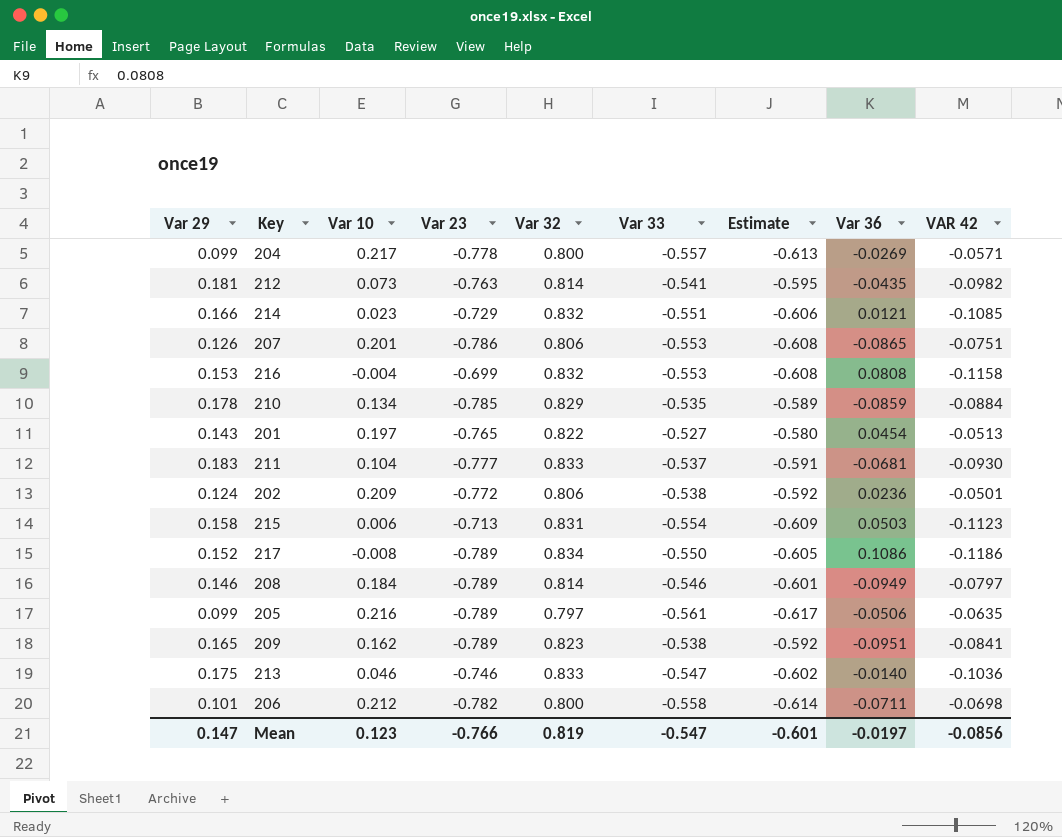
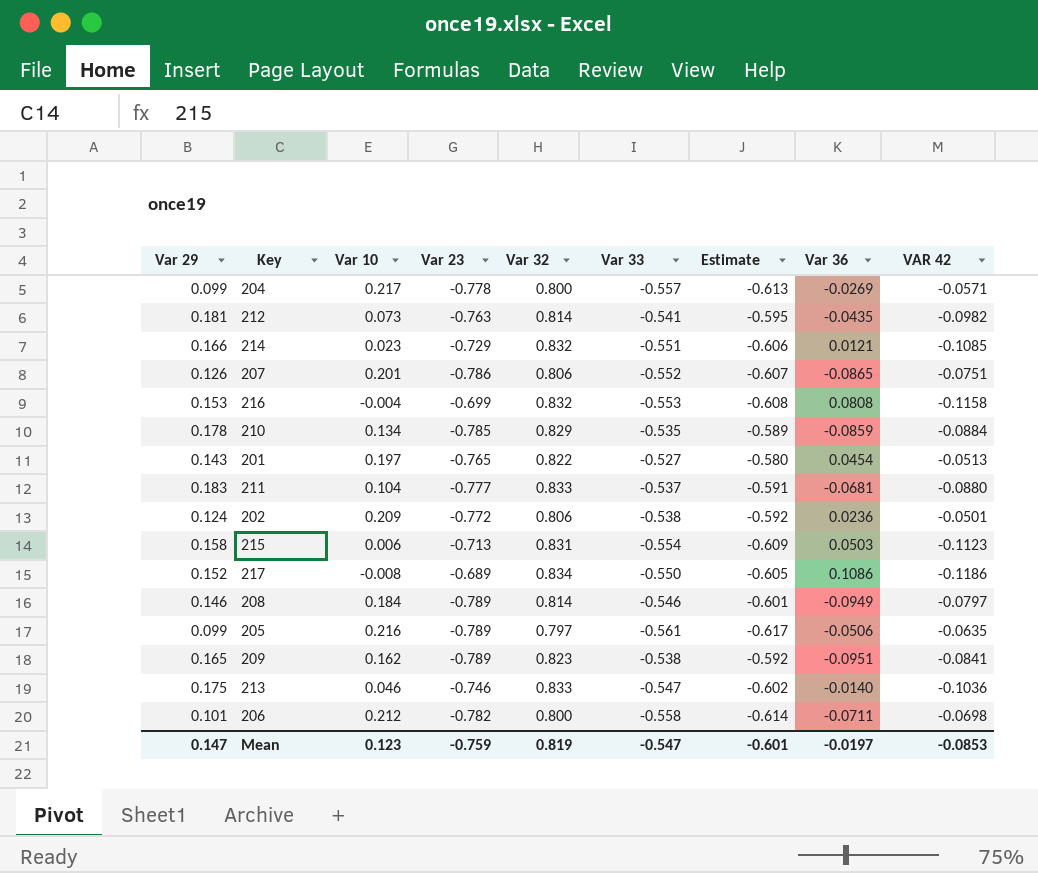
207 | Var 33: -0.553 -> -0.552
207 | Estimate: -0.608 -> -0.607
211 | VAR 42: -0.0930 -> -0.0880
217 | Var 23: -0.789 -> -0.689
Mean | Var 23: -0.766 -> -0.759
Mean | VAR 42: -0.0856 -> -0.0853

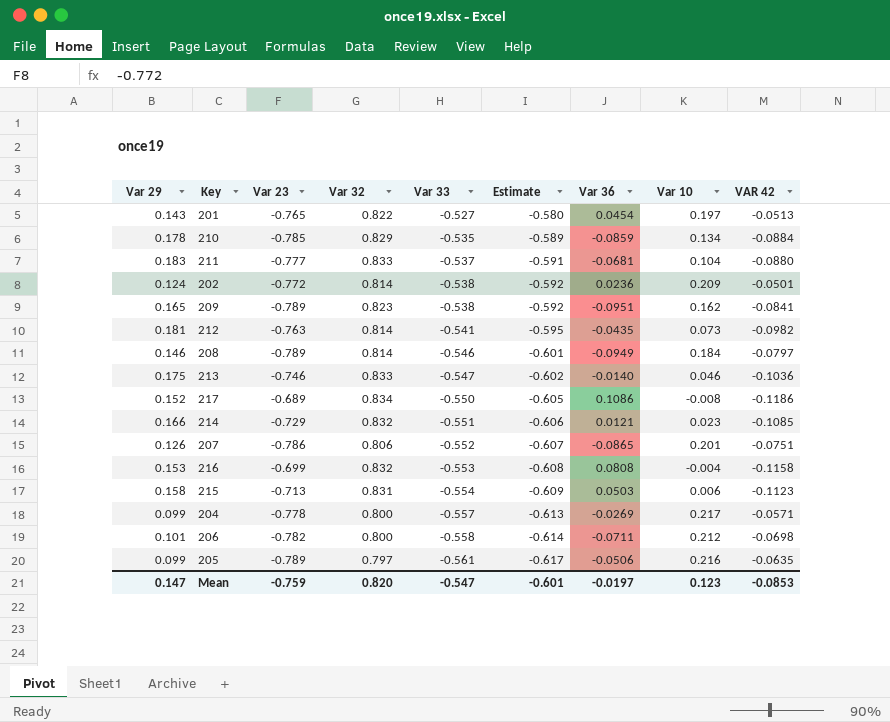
row order: none -> Var 33 descending
column Var 10 | position: 3 -> 8
202 | Var 32: 0.806 -> 0.814
Mean | Var 32: 0.819 -> 0.820

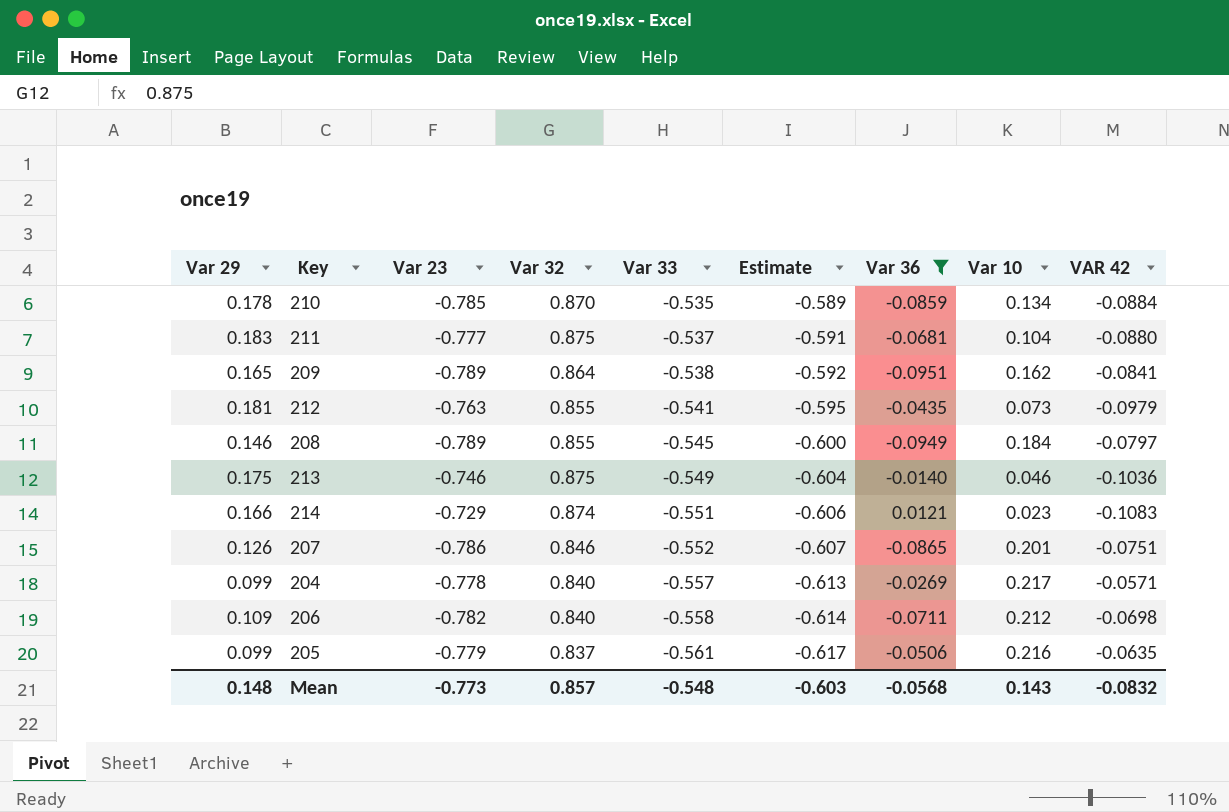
filter: none -> Var 36 <= 0.0121
210 | Var 32: 0.829 -> 0.870
211 | Var 32: 0.833 -> 0.875
209 | Var 32: 0.823 -> 0.864
212 | Var 32: 0.814 -> 0.855
212 | VAR 42: -0.0982 -> -0.0979
208 | Var 32: 0.814 -> 0.855
208 | Var 33: -0.546 -> -0.545
208 | Estimate: -0.601 -> -0.600
213 | Var 32: 0.833 -> 0.875
213 | Var 33: -0.547 -> -0.549
213 | Estimate: -0.602 -> -0.604
214 | Var 32: 0.832 -> 0.874
214 | VAR 42: -0.1085 -> -0.1083
207 | Var 32: 0.806 -> 0.846
204 | Var 32: 0.800 -> 0.840
206 | Var 29: 0.101 -> 0.109
206 | Var 32: 0.800 -> 0.840
205 | Var 23: -0.789 -> -0.779
205 | Var 32: 0.797 -> 0.837
Mean | Var 29: 0.147 -> 0.148
Mean | Var 23: -0.759 -> -0.773
Mean | Var 32: 0.820 -> 0.857
Mean | Var 33: -0.547 -> -0.548
Mean | Estimate: -0.601 -> -0.603
Mean | Var 36: -0.0197 -> -0.0568
Mean | Var 10: 0.123 -> 0.143
Mean | VAR 42: -0.0853 -> -0.0832

